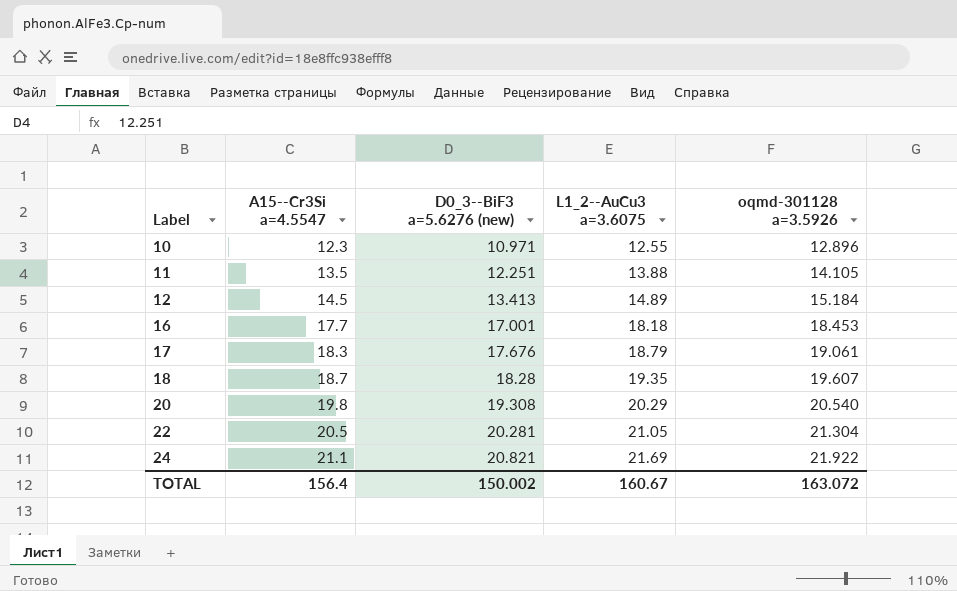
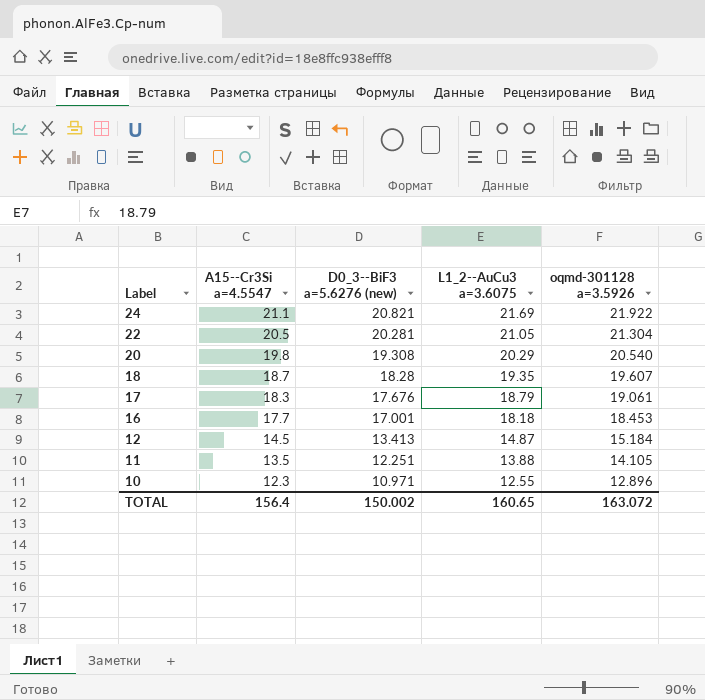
row order: Label ascending -> Label descending
12 | L1_2--AuCu3 a=3.6075: 14.89 -> 14.87
TOTAL | L1_2--AuCu3 a=3.6075: 160.67 -> 160.65

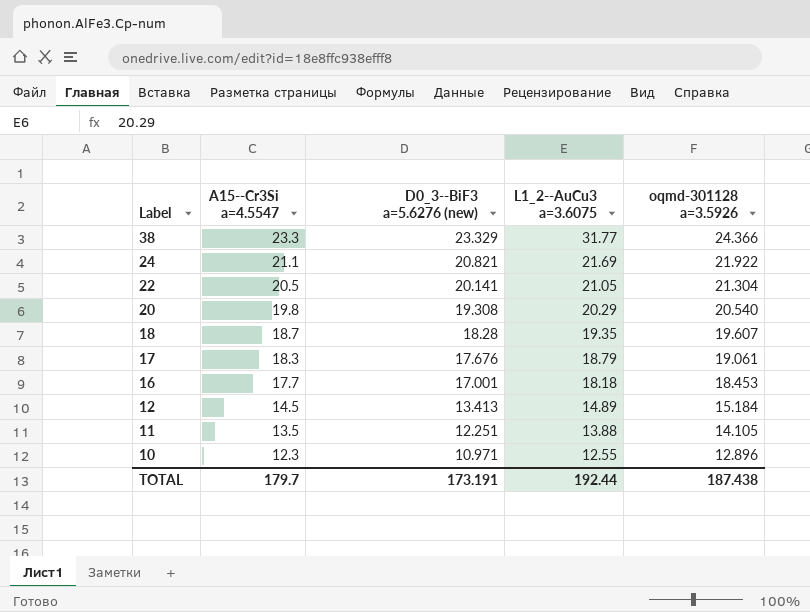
row 38: none -> 23.3 | 23.329 | 31.77 | 24.366
22 | D0_3--BiF3 a=5.6276 (new): 20.281 -> 20.141
12 | L1_2--AuCu3 a=3.6075: 14.87 -> 14.89
TOTAL | A15--Cr3Si a=4.5547: 156.4 -> 179.7
TOTAL | D0_3--BiF3 a=5.6276 (new): 150.002 -> 173.191
TOTAL | L1_2--AuCu3 a=3.6075: 160.65 -> 192.44
TOTAL | oqmd-301128 a=3.5926: 163.072 -> 187.438

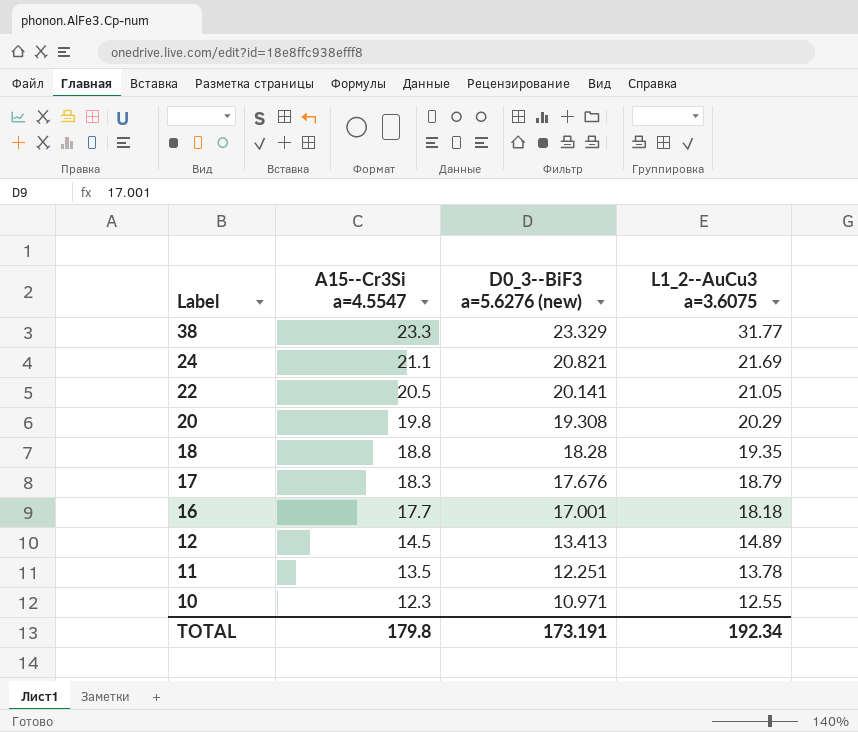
column oqmd-301128 a=3.5926 | position: 5 -> none
18 | A15--Cr3Si a=4.5547: 18.7 -> 18.8
11 | L1_2--AuCu3 a=3.6075: 13.88 -> 13.78
TOTAL | A15--Cr3Si a=4.5547: 179.7 -> 179.8
TOTAL | L1_2--AuCu3 a=3.6075: 192.44 -> 192.34

